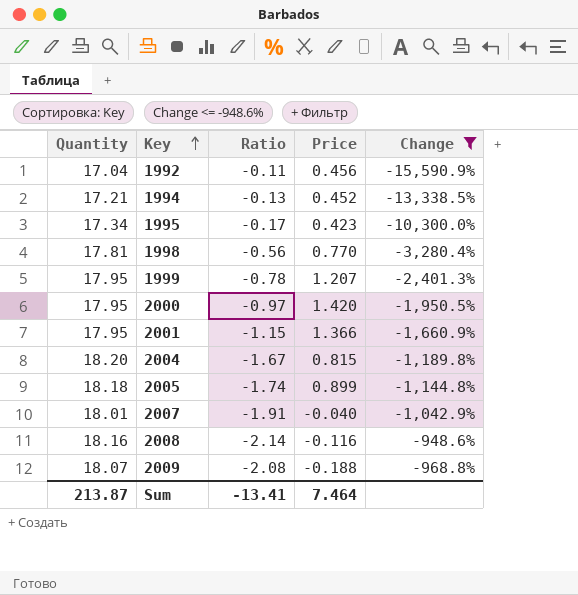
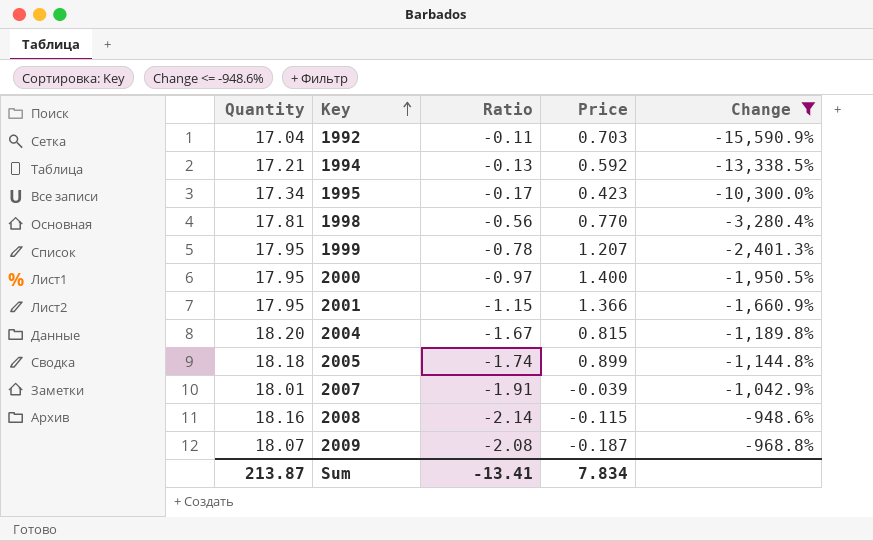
1992 | Price: 0.456 -> 0.703
1994 | Price: 0.452 -> 0.592
2000 | Price: 1.420 -> 1.400
2007 | Price: -0.040 -> -0.039
2008 | Price: -0.116 -> -0.115
2009 | Price: -0.188 -> -0.187
Sum | Price: 7.464 -> 7.834

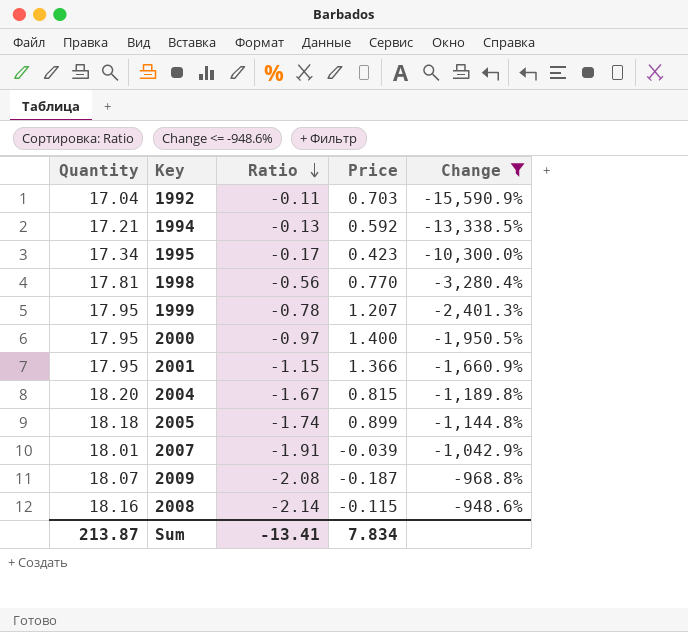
row order: Key ascending -> Ratio descending

